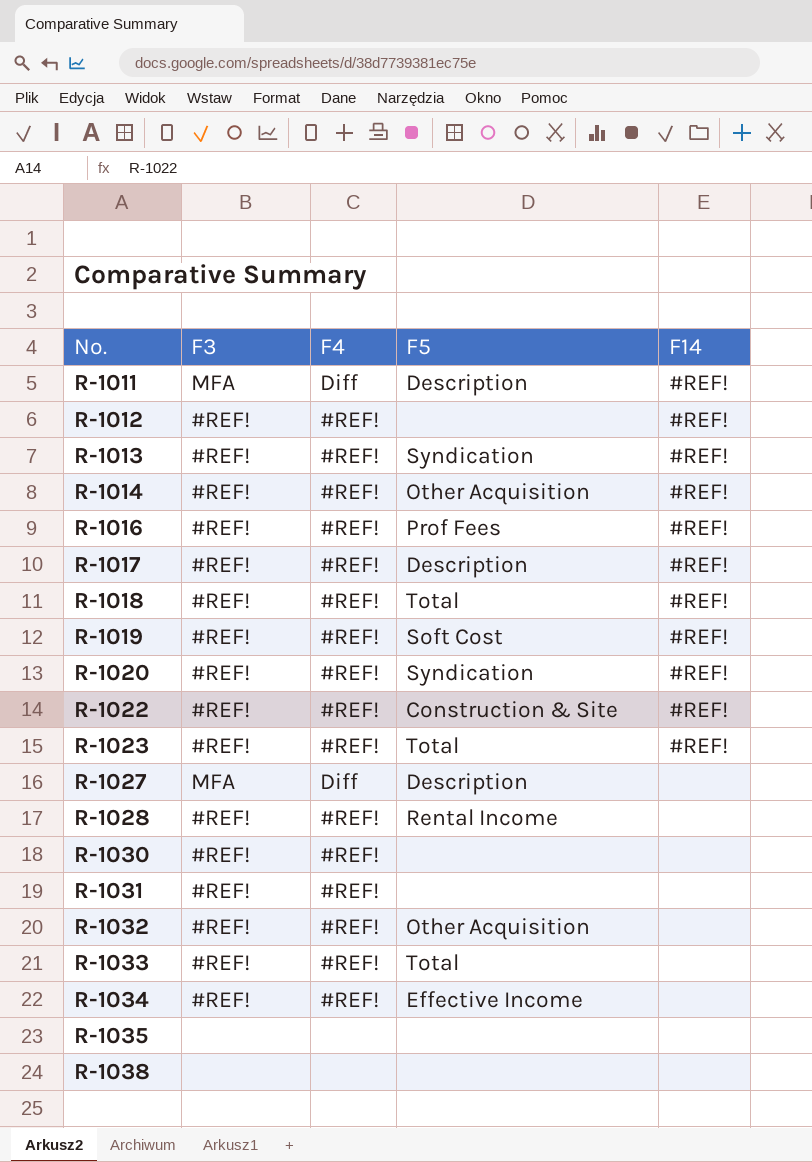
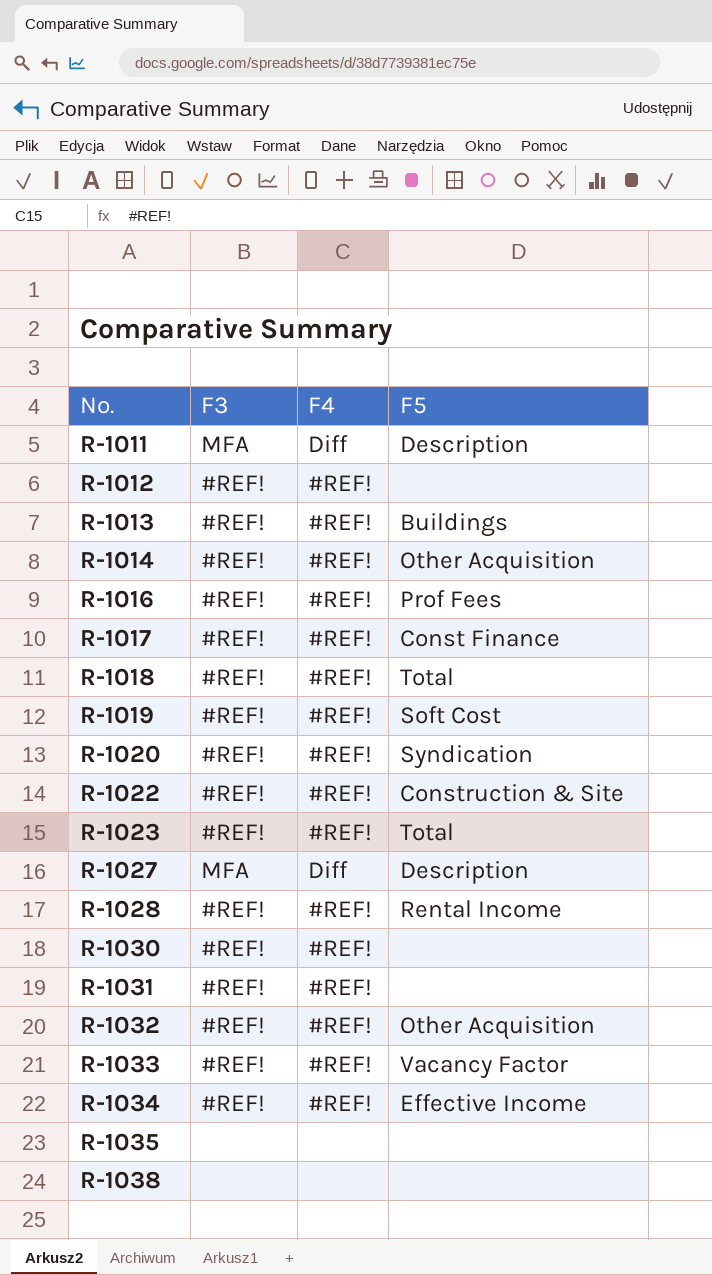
column F14 | position: 5 -> none
R-1013 | F5: Syndication -> Buildings
R-1017 | F5: Description -> Const Finance
R-1033 | F5: Total -> Vacancy Factor

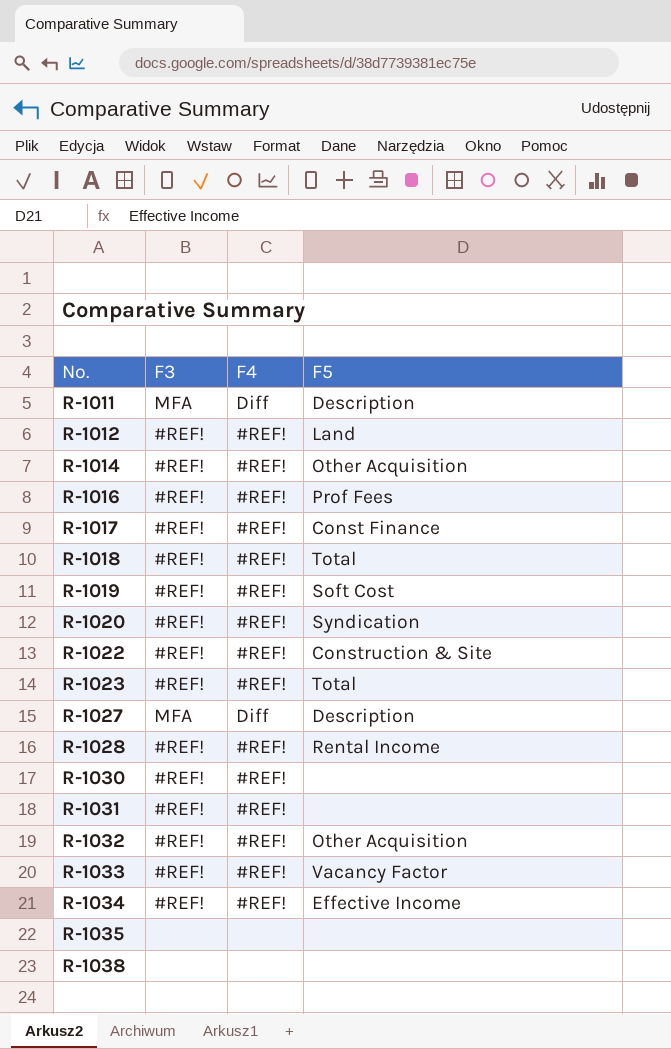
row R-1013: #REF! | #REF! | Buildings -> none
R-1012 | F5: none -> Land

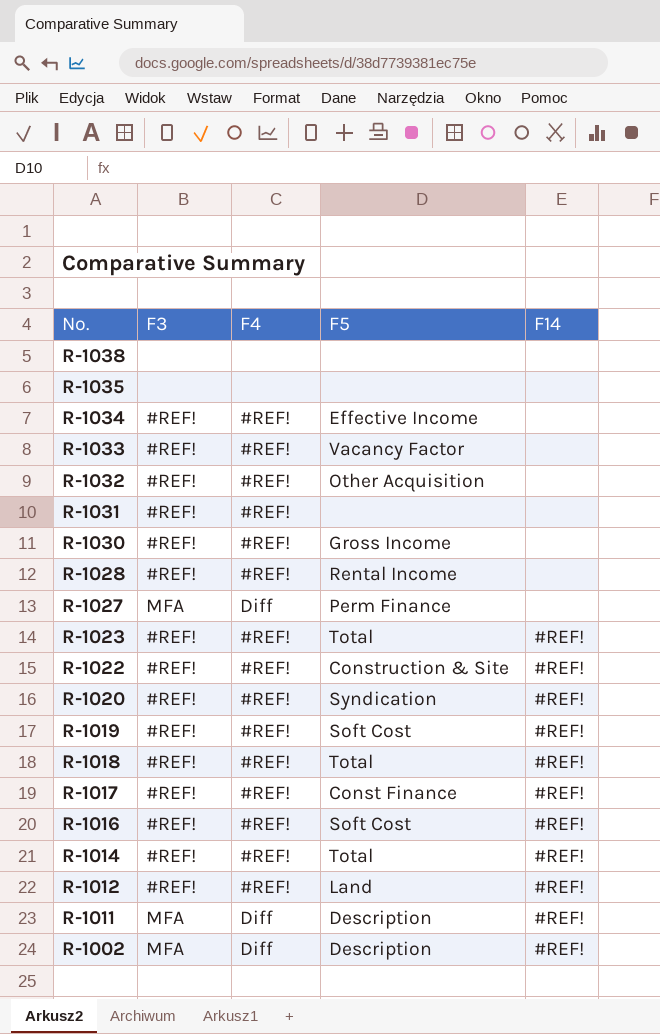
row order: No. ascending -> No. descending
column F14 | position: none -> 5
R-1030 | F5: none -> Gross Income
R-1027 | F5: Description -> Perm Finance
R-1016 | F5: Prof Fees -> Soft Cost
R-1014 | F5: Other Acquisition -> Total
row R-1002: none -> MFA | Diff | Description | #REF!

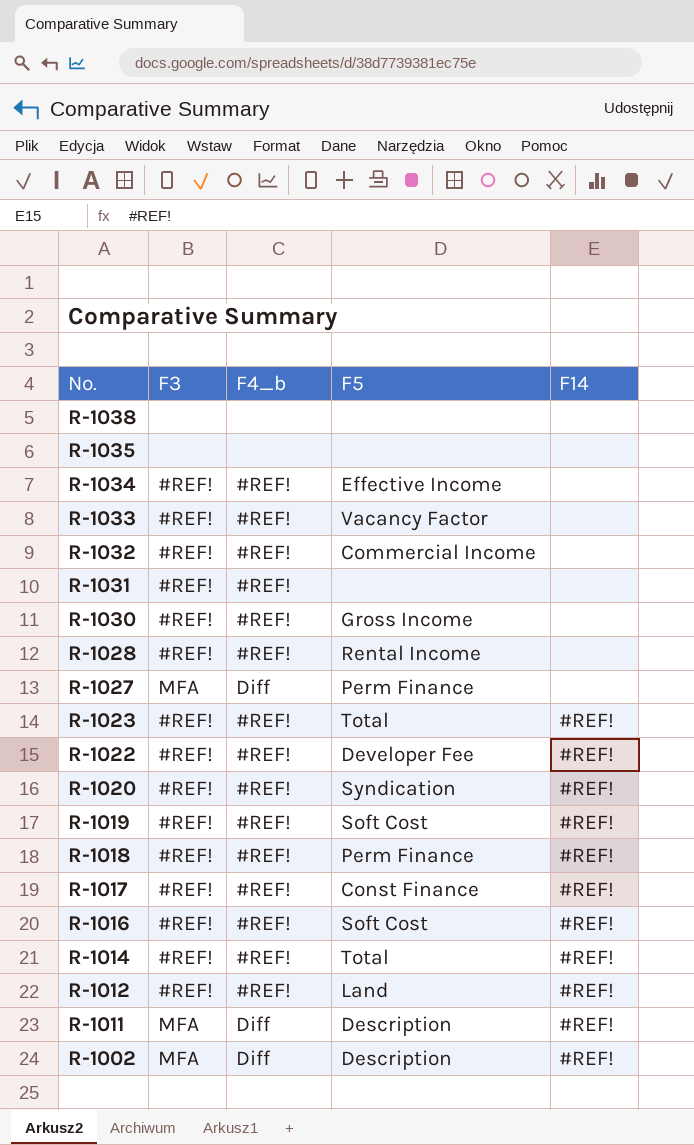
column name: F4 -> F4_b
R-1032 | F5: Other Acquisition -> Commercial Income
R-1022 | F5: Construction & Site -> Developer Fee
R-1018 | F5: Total -> Perm Finance

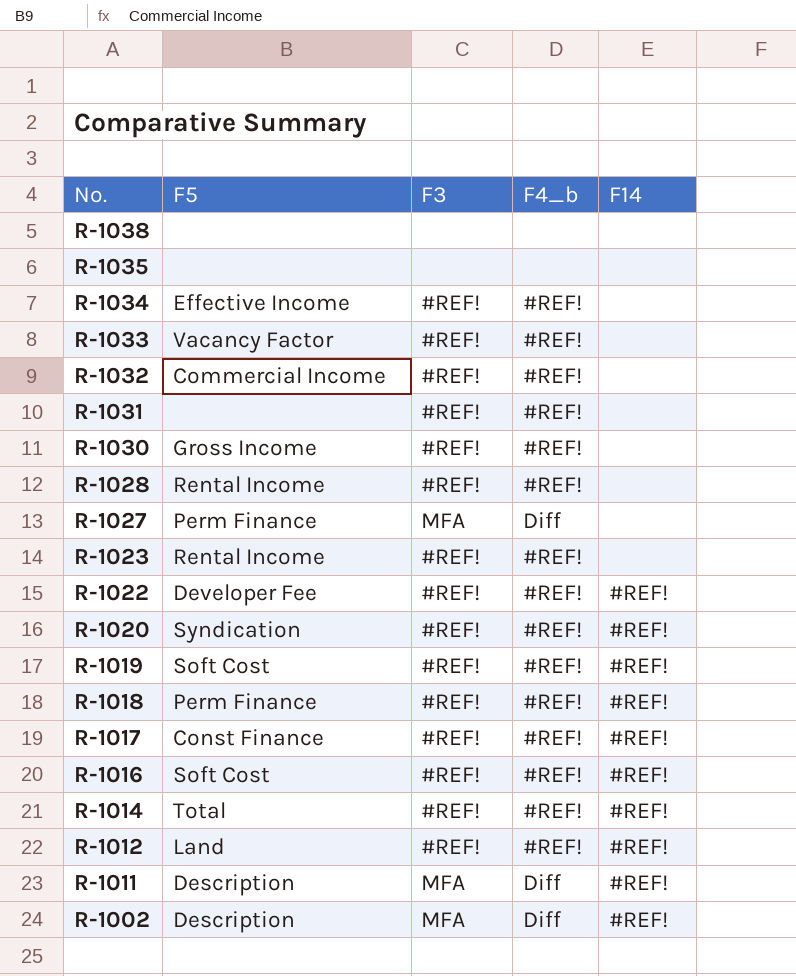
column F5 | position: 4 -> 2
R-1023 | F5: Total -> Rental Income
R-1023 | F14: #REF! -> none

